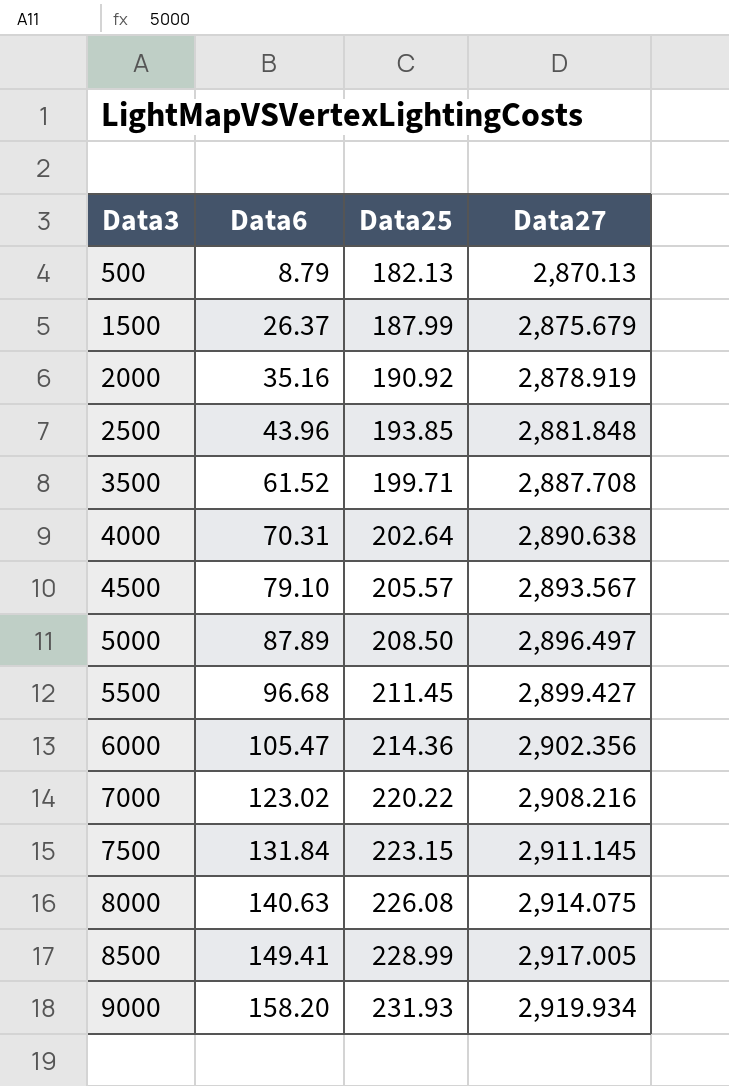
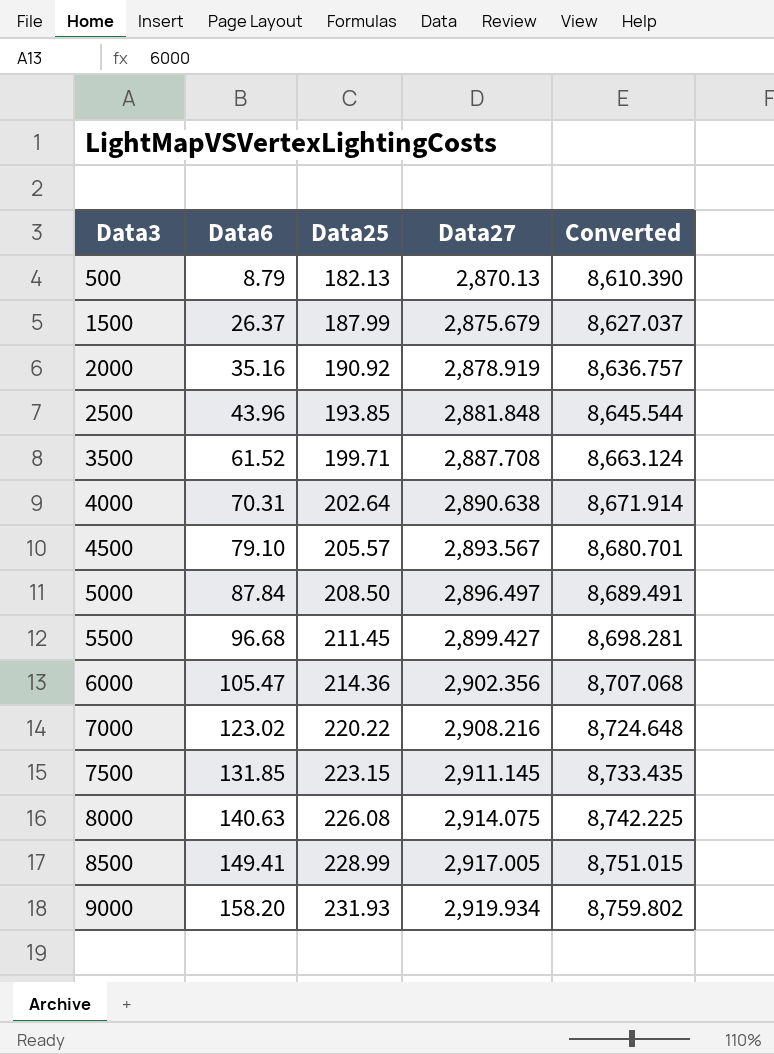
column Converted | formula: none -> [Data27] * 3
5000 | Data6: 87.89 -> 87.84
7500 | Data6: 131.84 -> 131.85

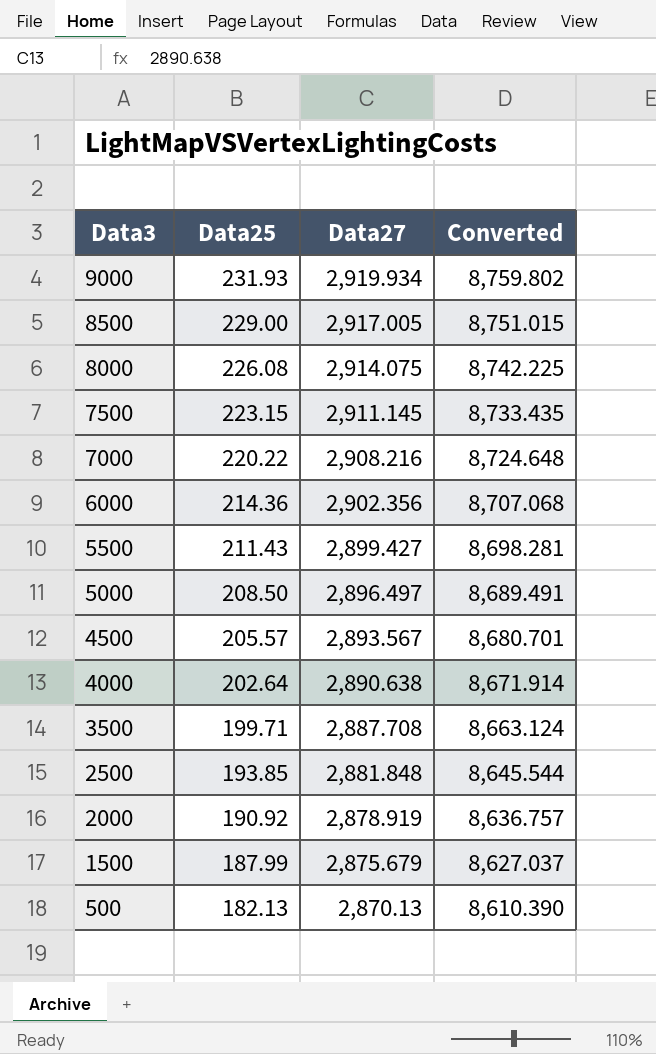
row order: Data3 ascending -> Data3 descending
column Data6 | position: 2 -> none
8500 | Data25: 228.99 -> 229.00
5500 | Data25: 211.45 -> 211.43

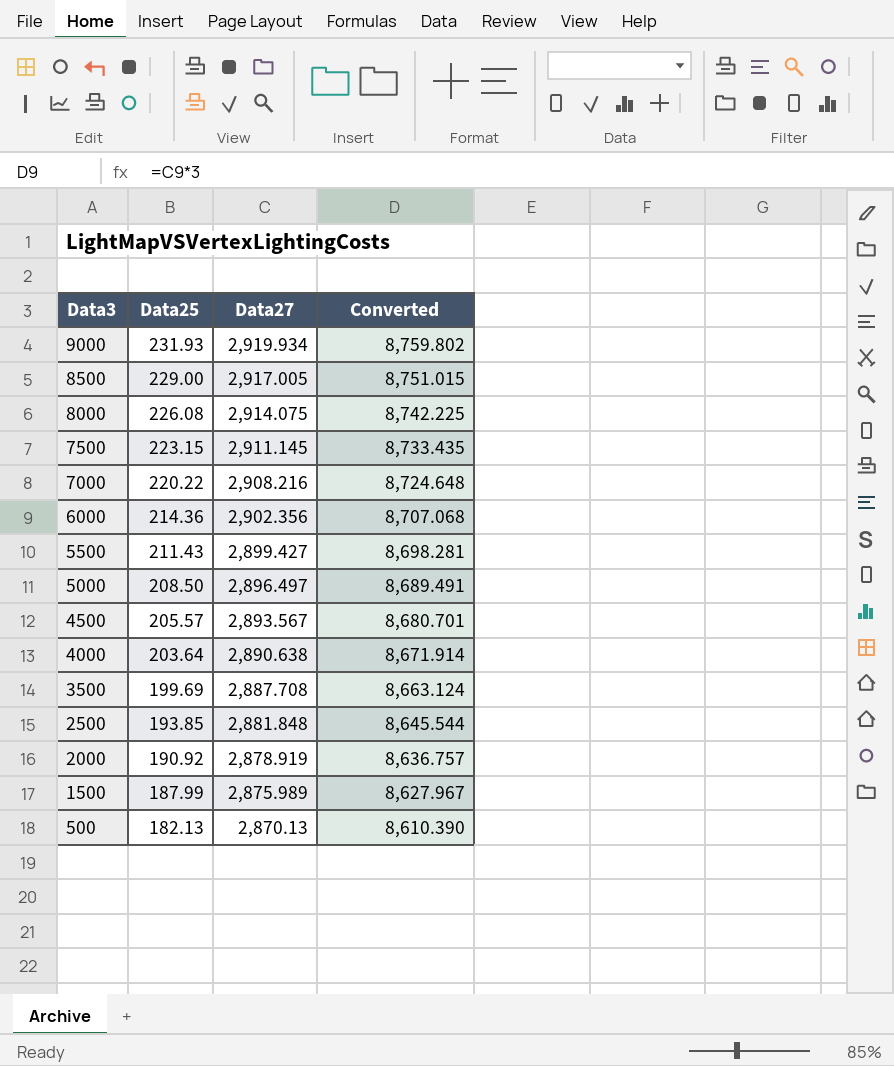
4000 | Data25: 202.64 -> 203.64
3500 | Data25: 199.71 -> 199.69
1500 | Data27: 2,875.679 -> 2,875.989
1500 | Converted: 8,627.037 -> 8,627.967

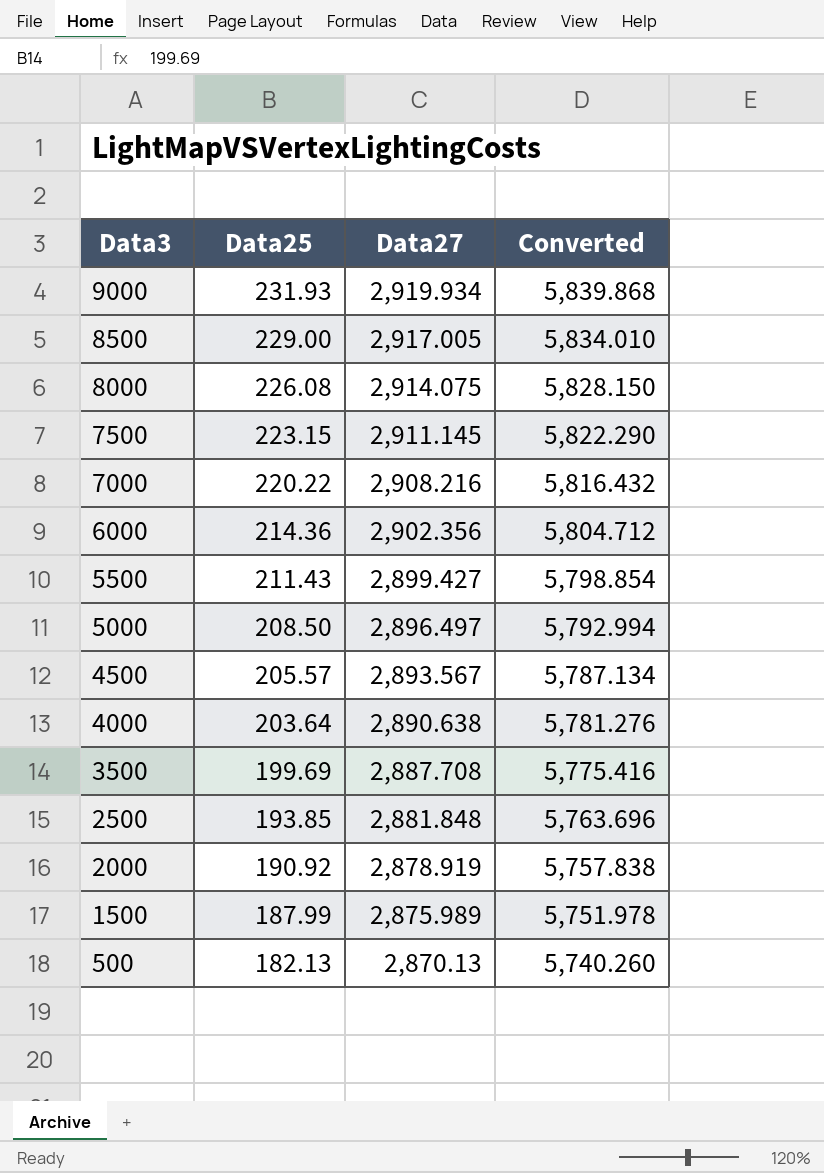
column Converted | formula: [Data27] * 3 -> [Data27] * 2

